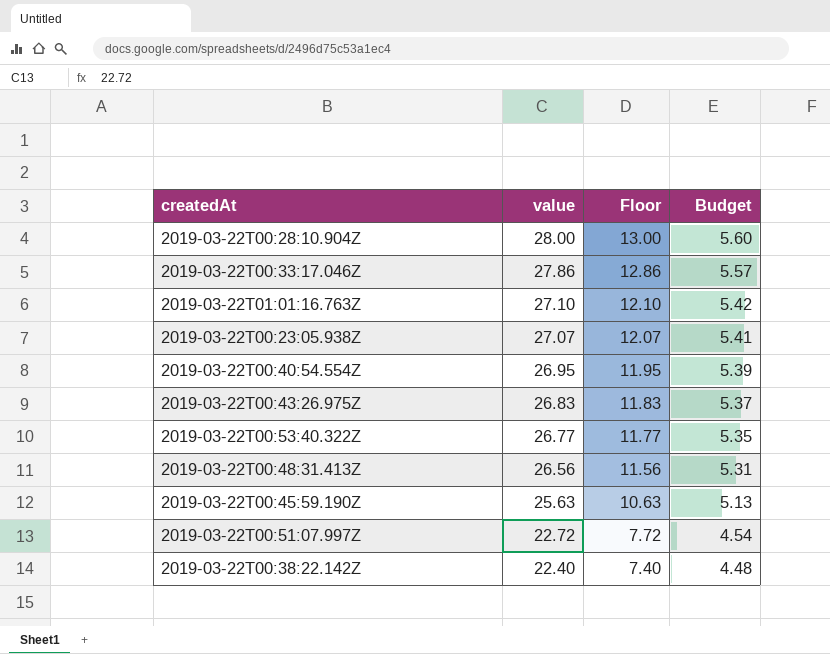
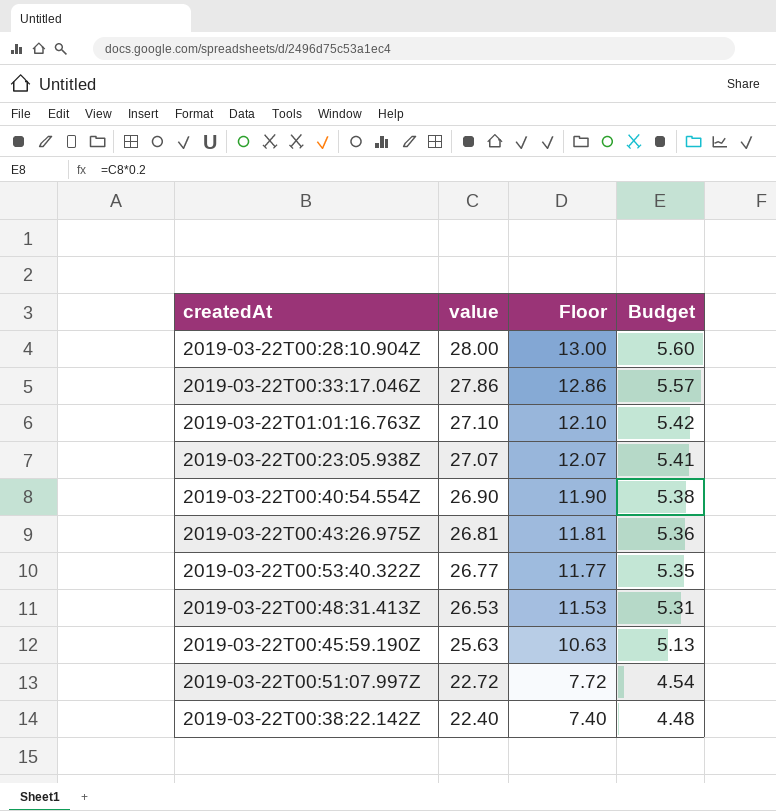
2019-03-22T00:40:54.554Z | value: 26.95 -> 26.90
2019-03-22T00:40:54.554Z | Floor: 11.95 -> 11.90
2019-03-22T00:40:54.554Z | Budget: 5.39 -> 5.38
2019-03-22T00:43:26.975Z | value: 26.83 -> 26.81
2019-03-22T00:43:26.975Z | Floor: 11.83 -> 11.81
2019-03-22T00:43:26.975Z | Budget: 5.37 -> 5.36
2019-03-22T00:48:31.413Z | value: 26.56 -> 26.53
2019-03-22T00:48:31.413Z | Floor: 11.56 -> 11.53

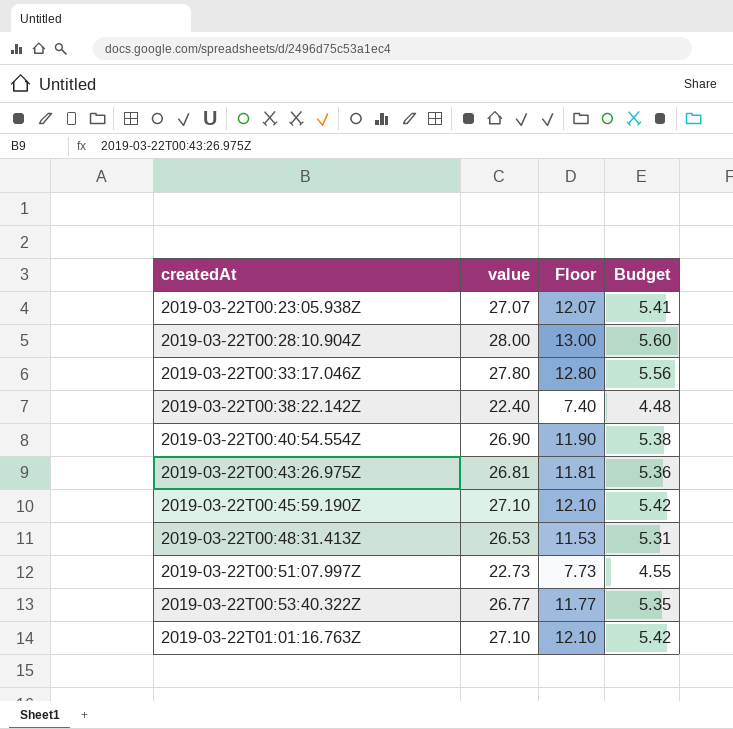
row order: value descending -> createdAt ascending
2019-03-22T00:33:17.046Z | value: 27.86 -> 27.80
2019-03-22T00:33:17.046Z | Floor: 12.86 -> 12.80
2019-03-22T00:33:17.046Z | Budget: 5.57 -> 5.56
2019-03-22T00:45:59.190Z | value: 25.63 -> 27.10
2019-03-22T00:45:59.190Z | Floor: 10.63 -> 12.10
2019-03-22T00:45:59.190Z | Budget: 5.13 -> 5.42
2019-03-22T00:51:07.997Z | value: 22.72 -> 22.73
2019-03-22T00:51:07.997Z | Floor: 7.72 -> 7.73
2019-03-22T00:51:07.997Z | Budget: 4.54 -> 4.55

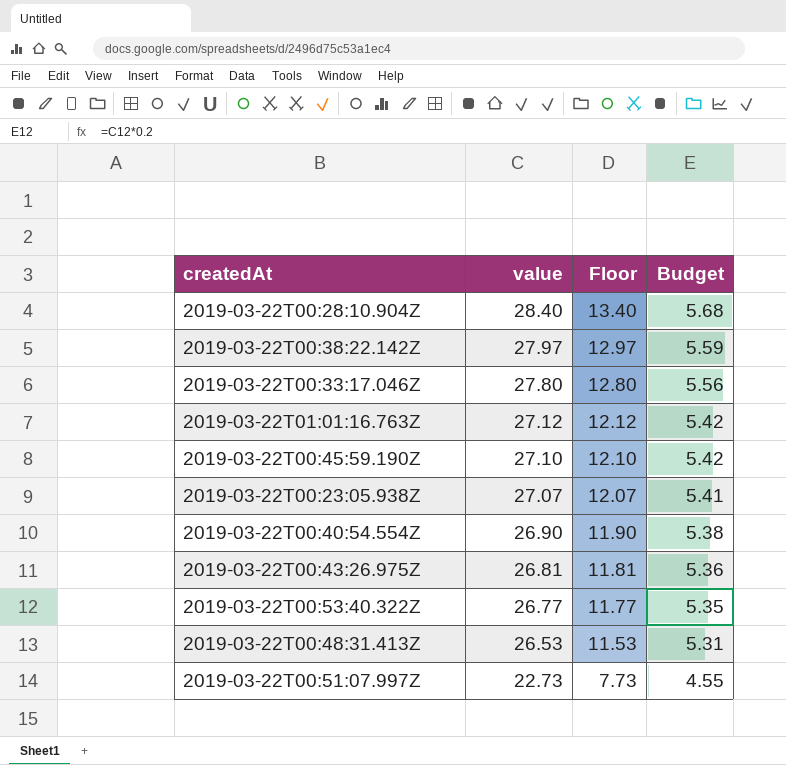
row order: createdAt ascending -> value descending
2019-03-22T00:28:10.904Z | value: 28.00 -> 28.40
2019-03-22T00:28:10.904Z | Floor: 13.00 -> 13.40
2019-03-22T00:28:10.904Z | Budget: 5.60 -> 5.68
2019-03-22T00:38:22.142Z | value: 22.40 -> 27.97
2019-03-22T00:38:22.142Z | Floor: 7.40 -> 12.97
2019-03-22T00:38:22.142Z | Budget: 4.48 -> 5.59
2019-03-22T01:01:16.763Z | value: 27.10 -> 27.12
2019-03-22T01:01:16.763Z | Floor: 12.10 -> 12.12

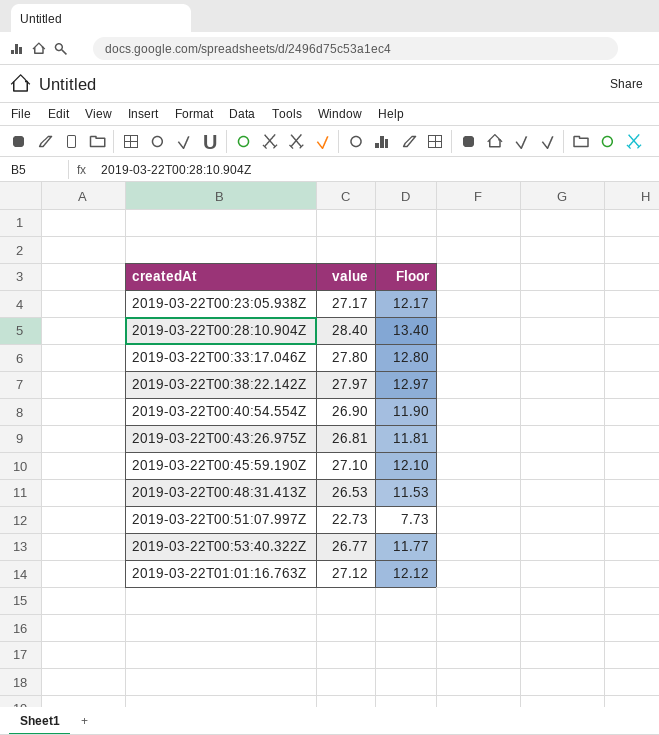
row order: value descending -> createdAt ascending
column Budget | formula: [value] * 0.2 -> none
2019-03-22T00:23:05.938Z | value: 27.07 -> 27.17
2019-03-22T00:23:05.938Z | Floor: 12.07 -> 12.17

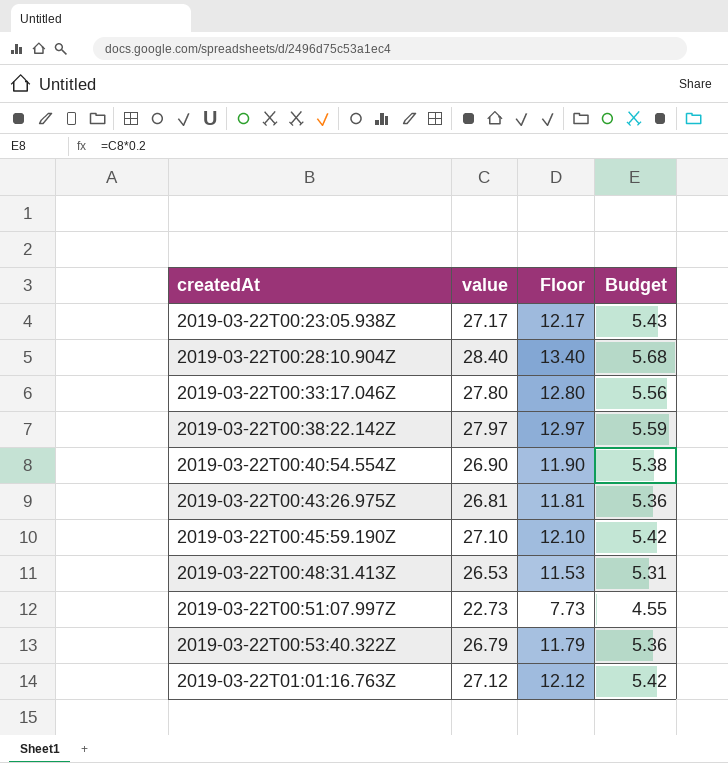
column Budget | formula: none -> [value] * 0.2
2019-03-22T00:53:40.322Z | value: 26.77 -> 26.79
2019-03-22T00:53:40.322Z | Floor: 11.77 -> 11.79

